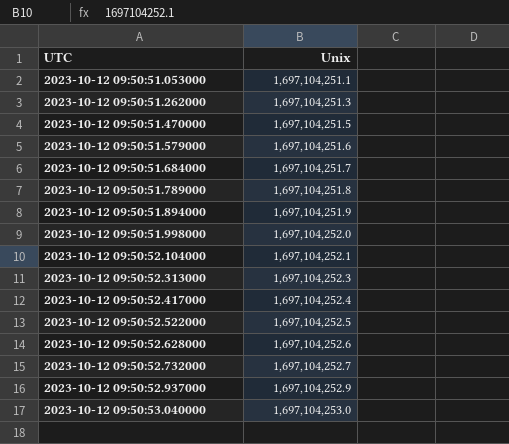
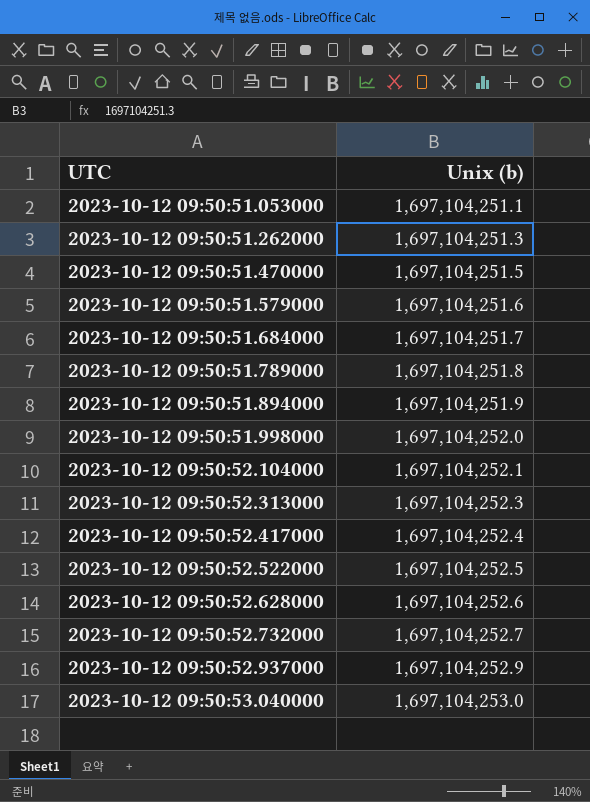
column name: Unix -> Unix (b)

